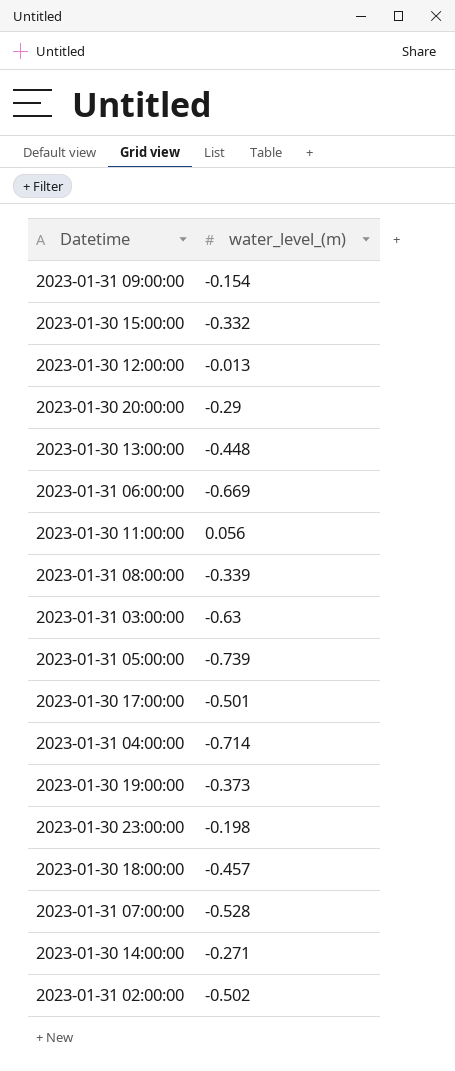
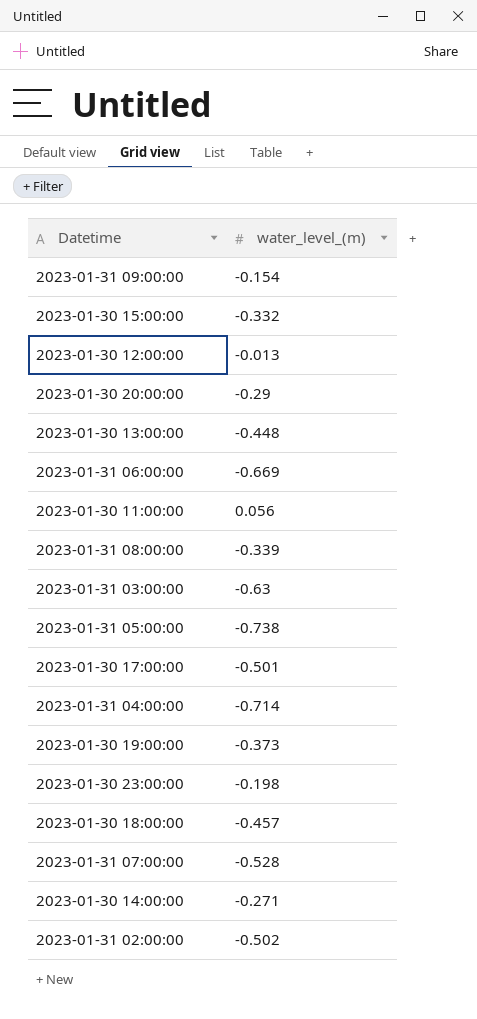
2023-01-31 05:00:00 | water_level_(m): -0.739 -> -0.738

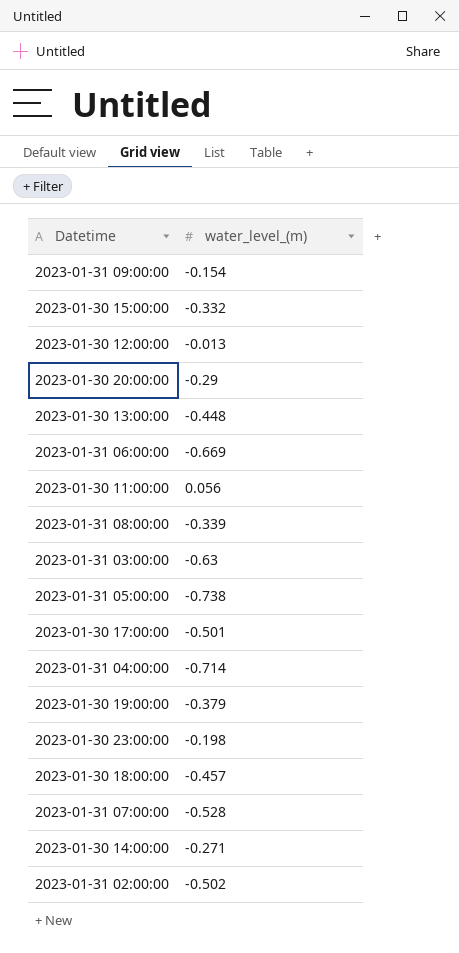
2023-01-30 19:00:00 | water_level_(m): -0.373 -> -0.379

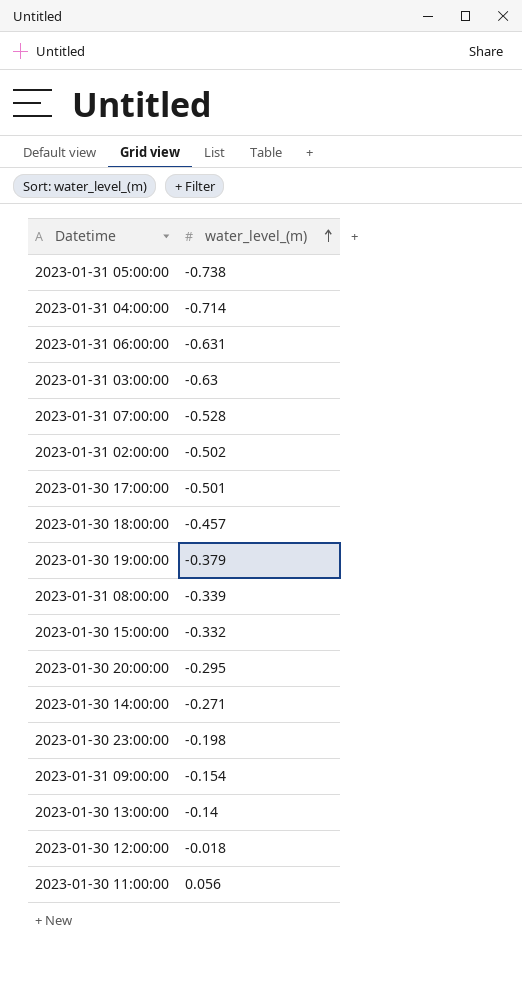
row order: none -> water_level_(m) ascending
2023-01-31 06:00:00 | water_level_(m): -0.669 -> -0.631
2023-01-30 20:00:00 | water_level_(m): -0.29 -> -0.295
2023-01-30 13:00:00 | water_level_(m): -0.448 -> -0.14
2023-01-30 12:00:00 | water_level_(m): -0.013 -> -0.018

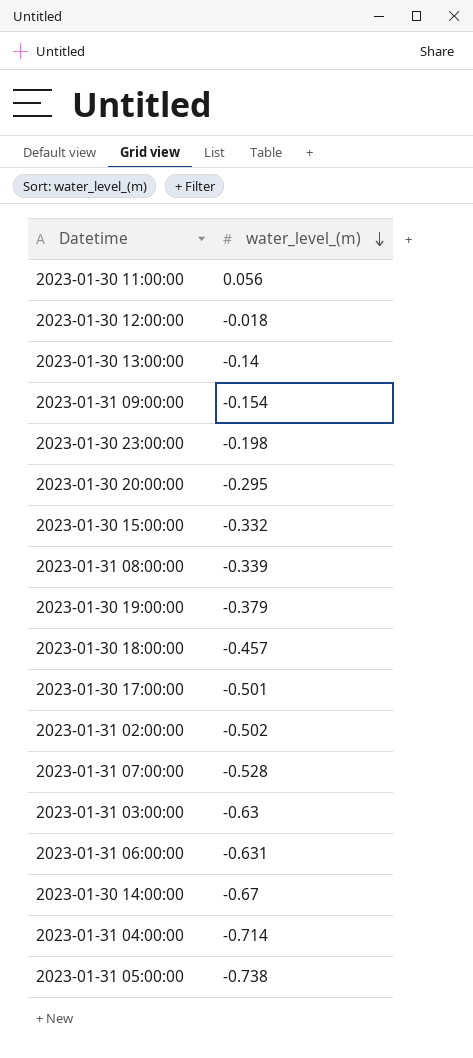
row order: water_level_(m) ascending -> water_level_(m) descending
2023-01-30 14:00:00 | water_level_(m): -0.271 -> -0.67

